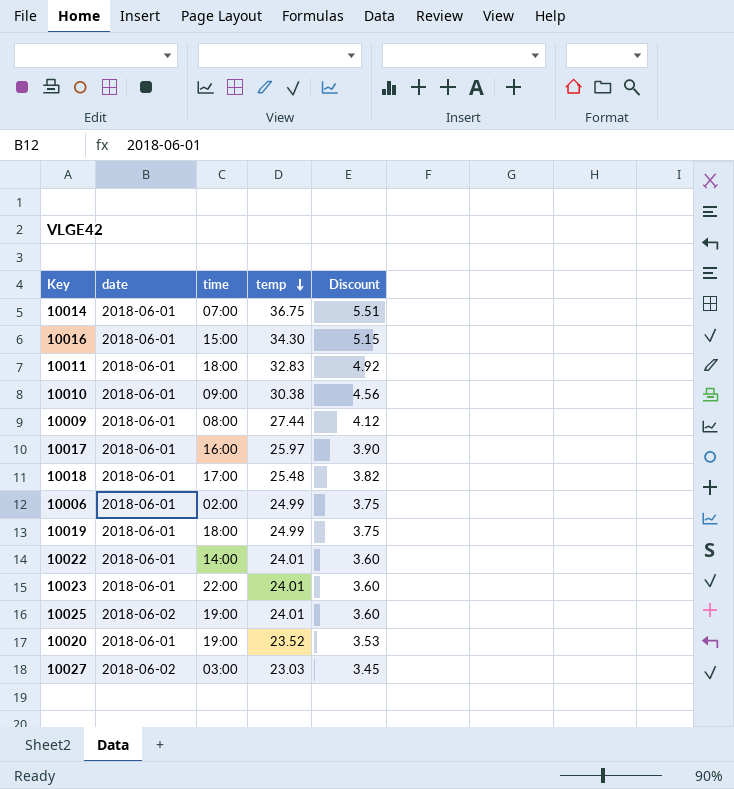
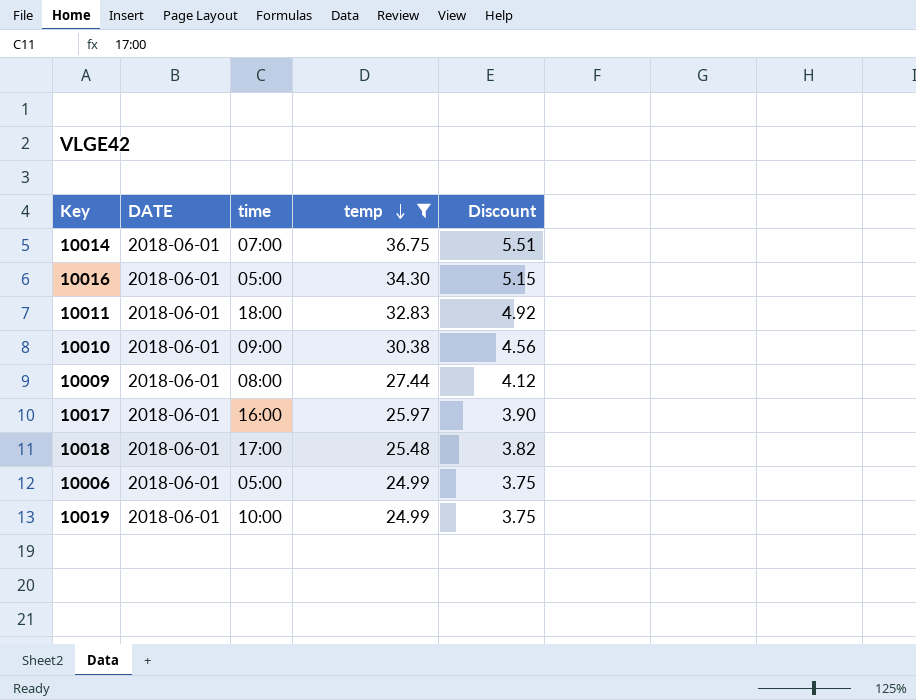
filter: none -> temp >= 24.99
column name: date -> DATE
10016 | time: 15:00 -> 05:00
10006 | time: 02:00 -> 05:00
10019 | time: 18:00 -> 10:00

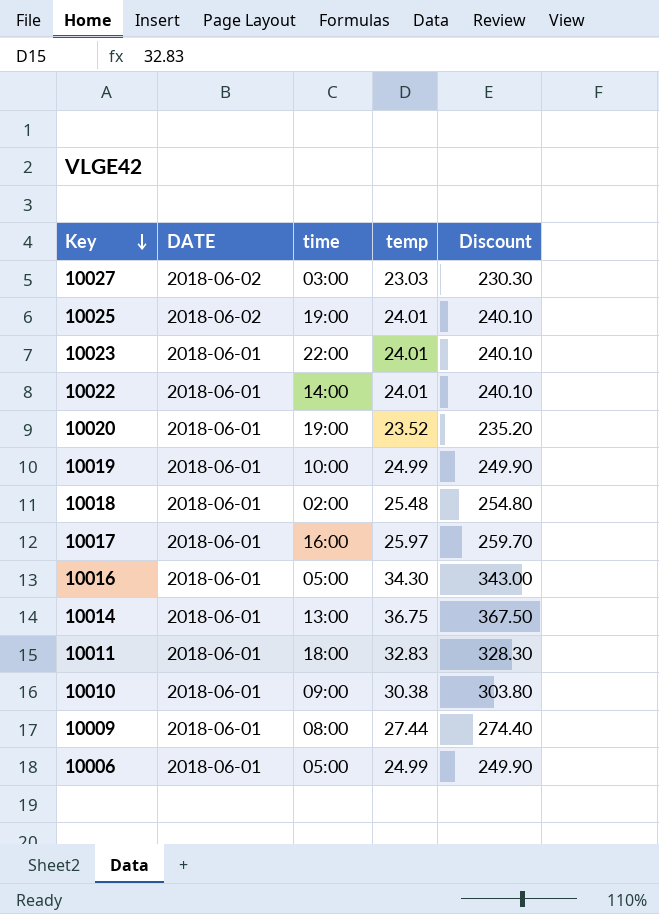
filter: temp >= 24.99 -> none
row order: temp descending -> Key descending
column Discount | formula: [temp] * 0.15 -> [temp] * 10
10018 | time: 17:00 -> 02:00
10014 | time: 07:00 -> 13:00

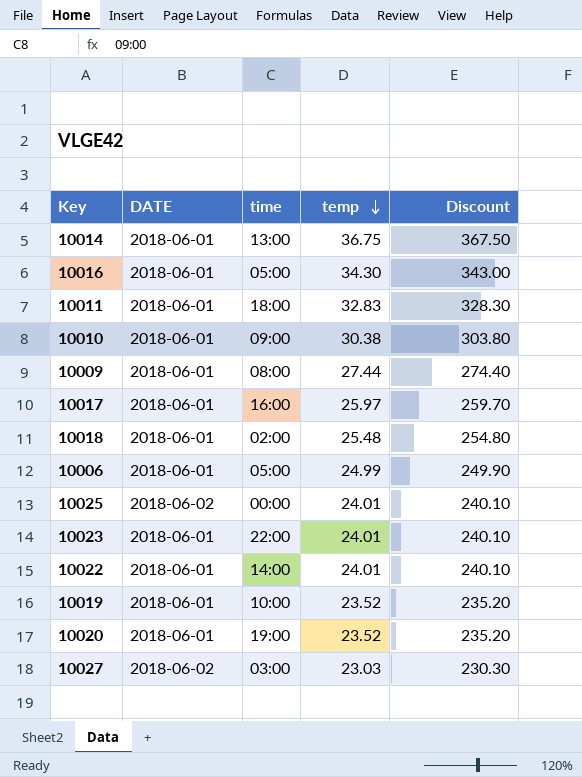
row order: Key descending -> temp descending
10025 | time: 19:00 -> 00:00
10019 | temp: 24.99 -> 23.52
10019 | Discount: 249.90 -> 235.20

